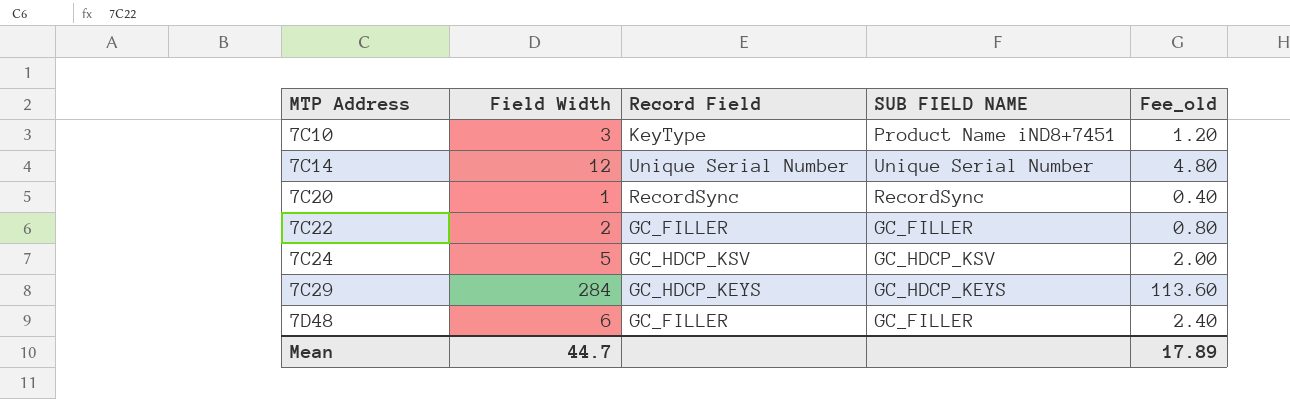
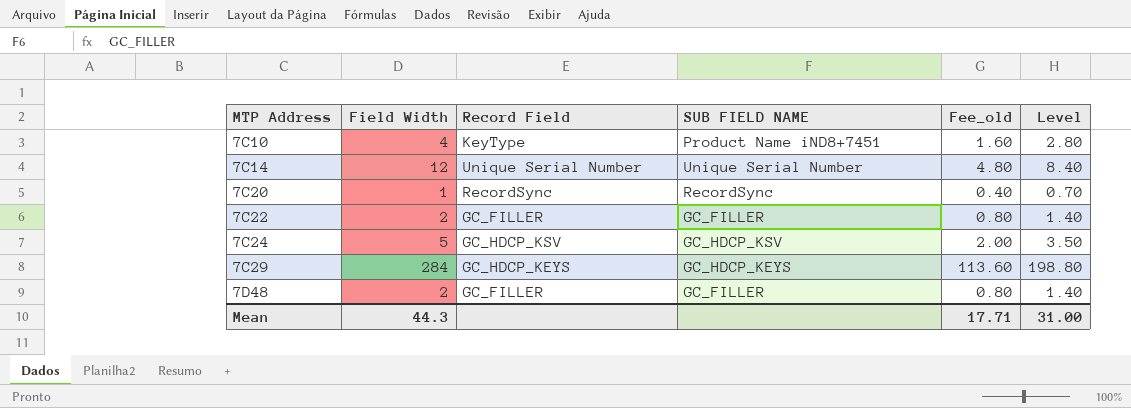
column Level | formula: none -> [Field Width] * 0.7
7C10 | Field Width: 3 -> 4
7C10 | Fee_old: 1.20 -> 1.60
7D48 | Field Width: 6 -> 2
7D48 | Fee_old: 2.40 -> 0.80
Mean | Field Width: 44.7 -> 44.3
Mean | Fee_old: 17.89 -> 17.71

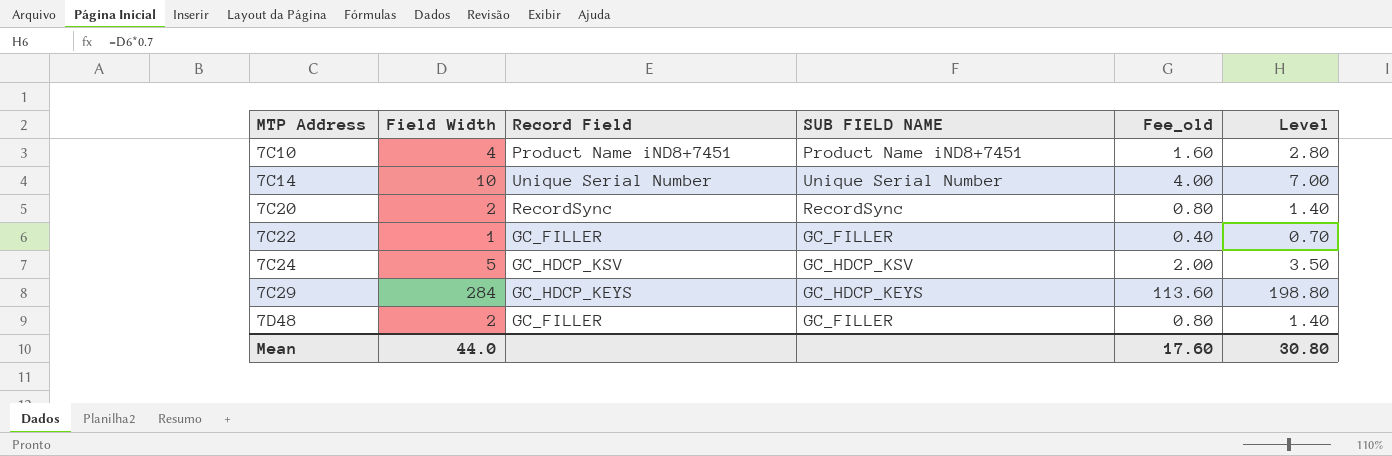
7C10 | Record Field: KeyType -> Product Name iND8+7451
7C14 | Field Width: 12 -> 10
7C14 | Fee_old: 4.80 -> 4.00
7C14 | Level: 8.40 -> 7.00
7C20 | Field Width: 1 -> 2
7C20 | Fee_old: 0.40 -> 0.80
7C20 | Level: 0.70 -> 1.40
7C22 | Field Width: 2 -> 1
7C22 | Fee_old: 0.80 -> 0.40
7C22 | Level: 1.40 -> 0.70
Mean | Field Width: 44.3 -> 44.0
Mean | Fee_old: 17.71 -> 17.60
Mean | Level: 31.00 -> 30.80

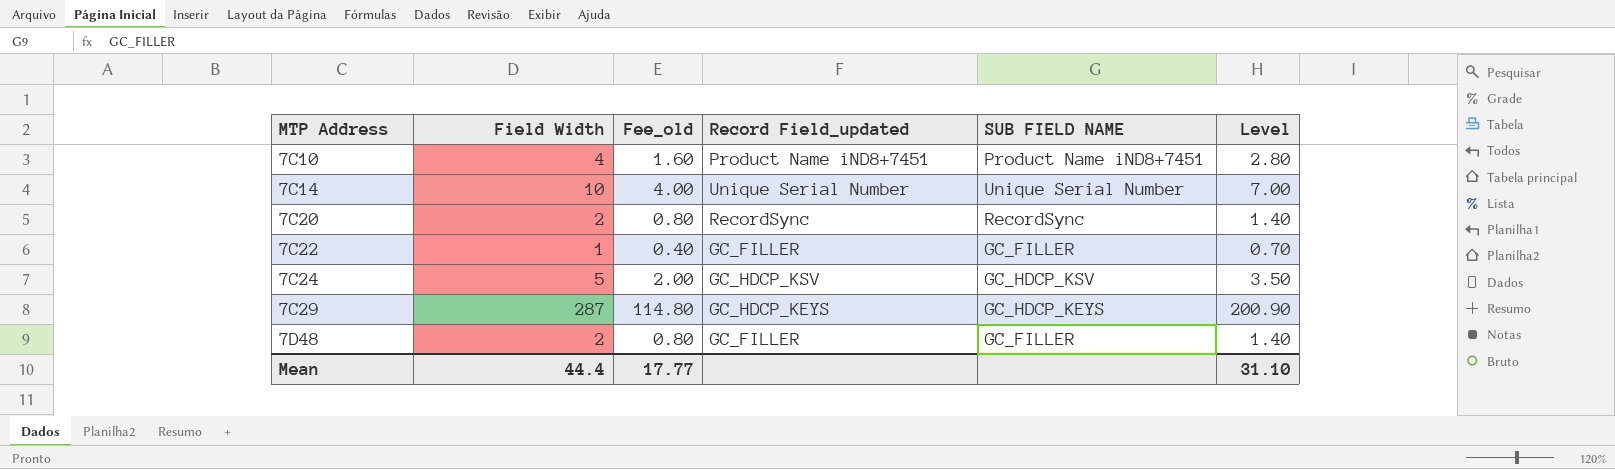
column Fee_old | position: 5 -> 3
column name: Record Field -> Record Field_updated
7C29 | Field Width: 284 -> 287
7C29 | Fee_old: 113.60 -> 114.80
7C29 | Level: 198.80 -> 200.90
Mean | Field Width: 44.0 -> 44.4
Mean | Fee_old: 17.60 -> 17.77
Mean | Level: 30.80 -> 31.10

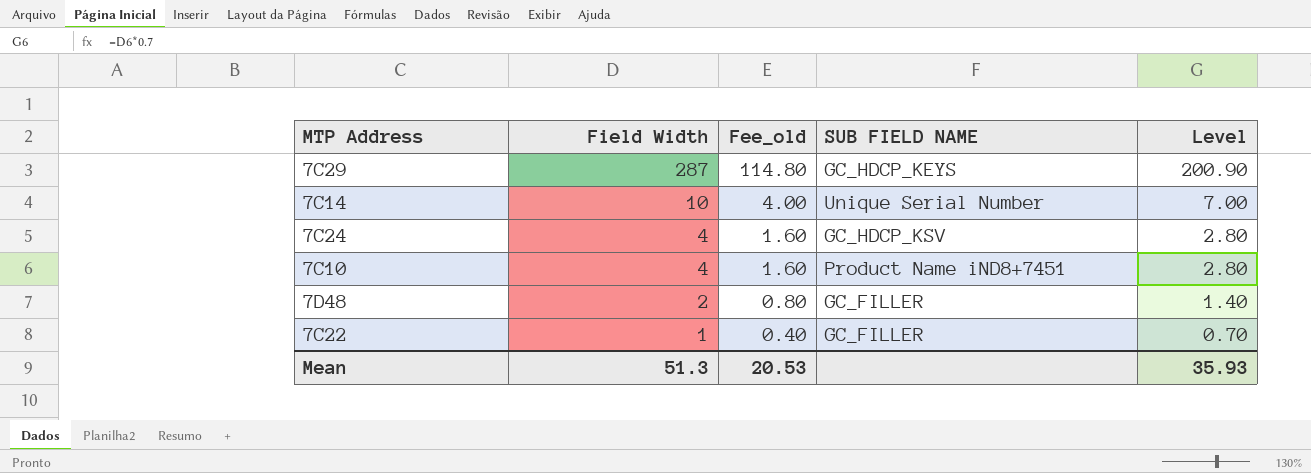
row order: MTP Address ascending -> Field Width descending
column Record Field_updated | position: 4 -> none
row 7C20: 2 | 0.80 | RecordSync | RecordSync | 1.40 -> none
7C24 | Field Width: 5 -> 4
7C24 | Fee_old: 2.00 -> 1.60
7C24 | Level: 3.50 -> 2.80
Mean | Field Width: 44.4 -> 51.3
Mean | Fee_old: 17.77 -> 20.53
Mean | Level: 31.10 -> 35.93

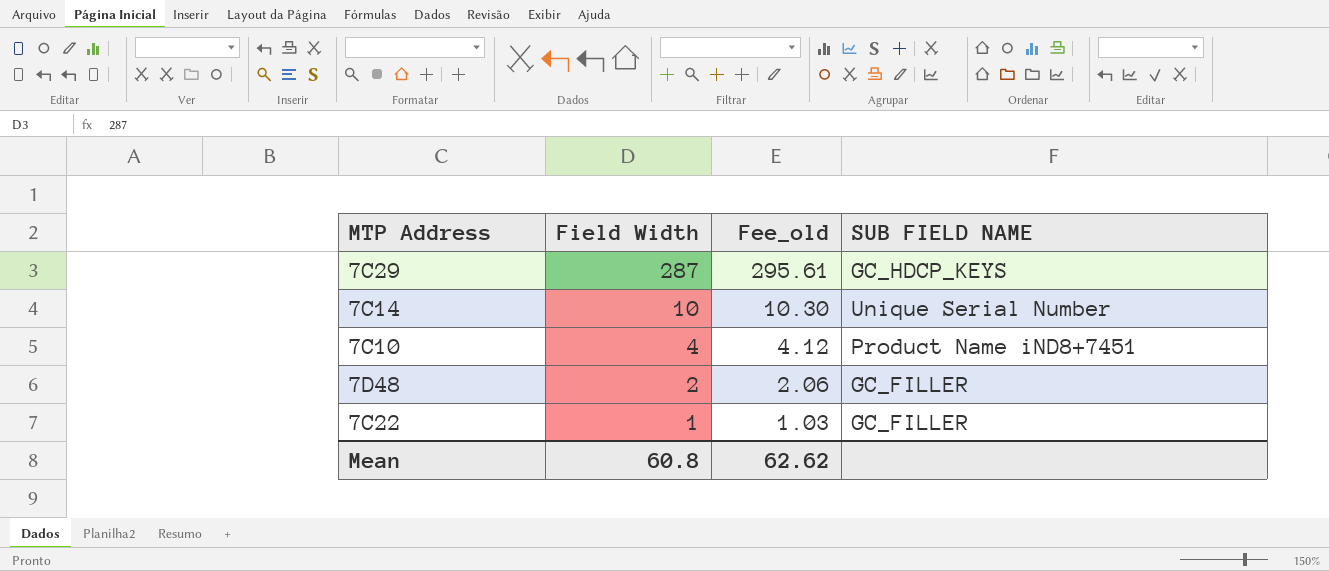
column Level | formula: [Field Width] * 0.7 -> none
column Fee_old | formula: [Field Width] * 0.4 -> [Field Width] * 1.03
row 7C24: 4 | 1.60 | GC_HDCP_KSV | 2.80 -> none
Mean | Field Width: 51.3 -> 60.8
Mean | Fee_old: 20.53 -> 62.62

